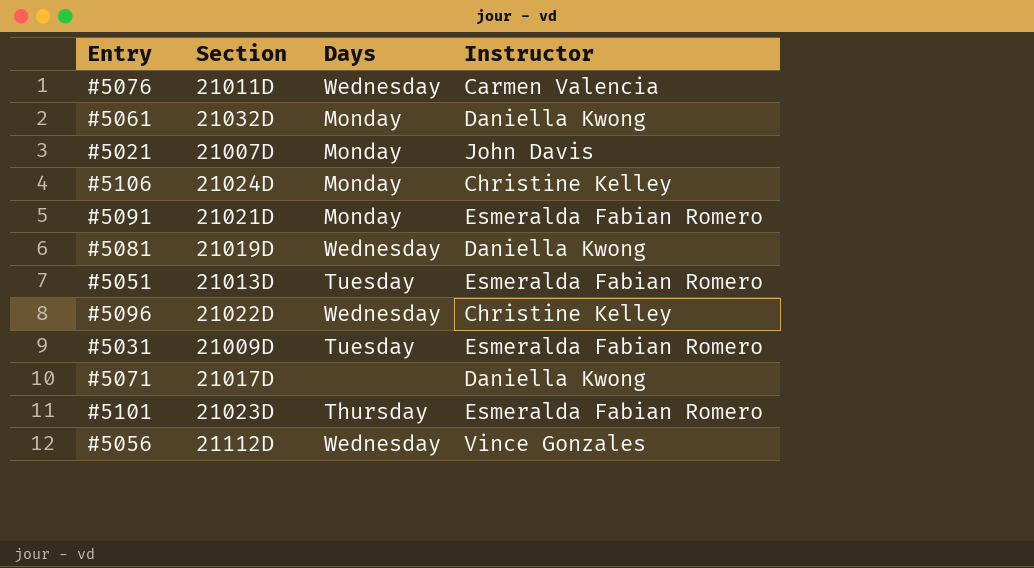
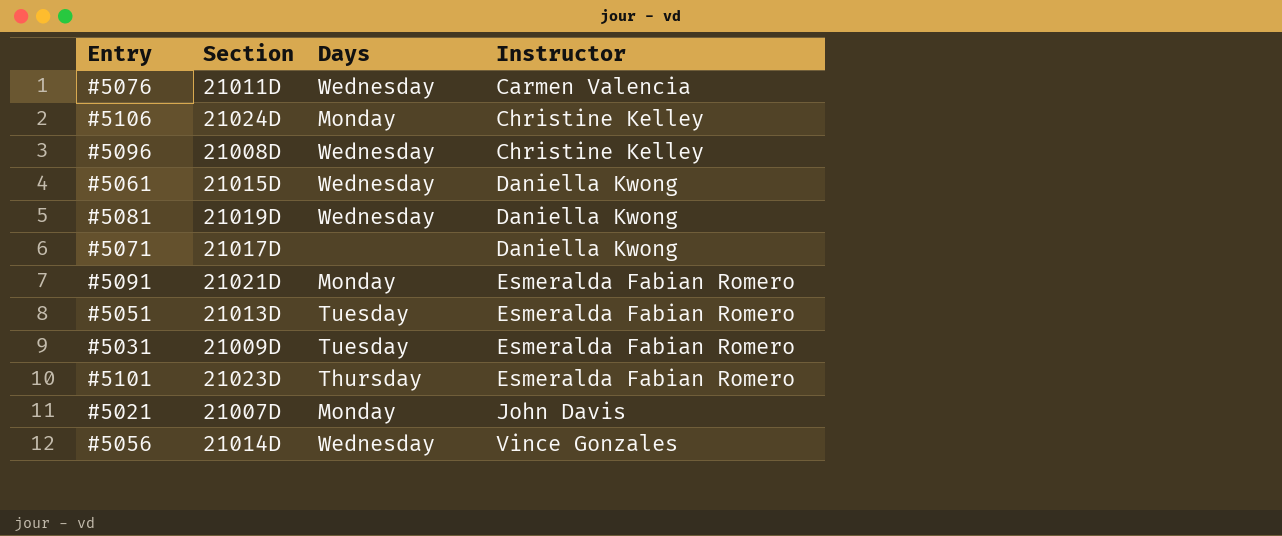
row order: none -> Instructor ascending
#5096 | Section: 21022D -> 21008D
#5061 | Section: 21032D -> 21015D
#5061 | Days: Monday -> Wednesday
#5056 | Section: 21112D -> 21014D

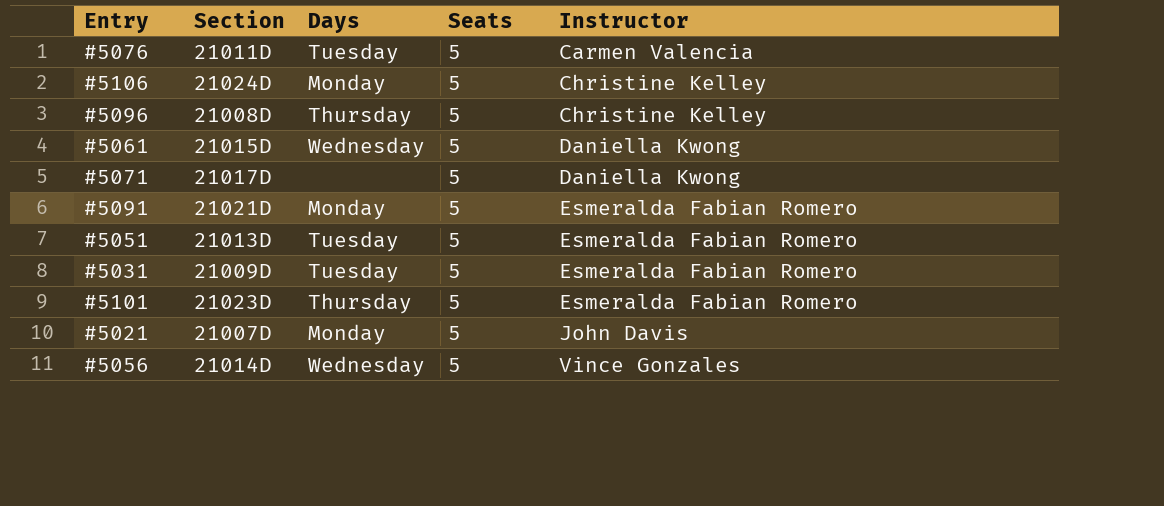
column Seats | position: none -> 4
row #5081: 21019D | Wednesday | Daniella Kwong -> none
#5076 | Days: Wednesday -> Tuesday
#5096 | Days: Wednesday -> Thursday

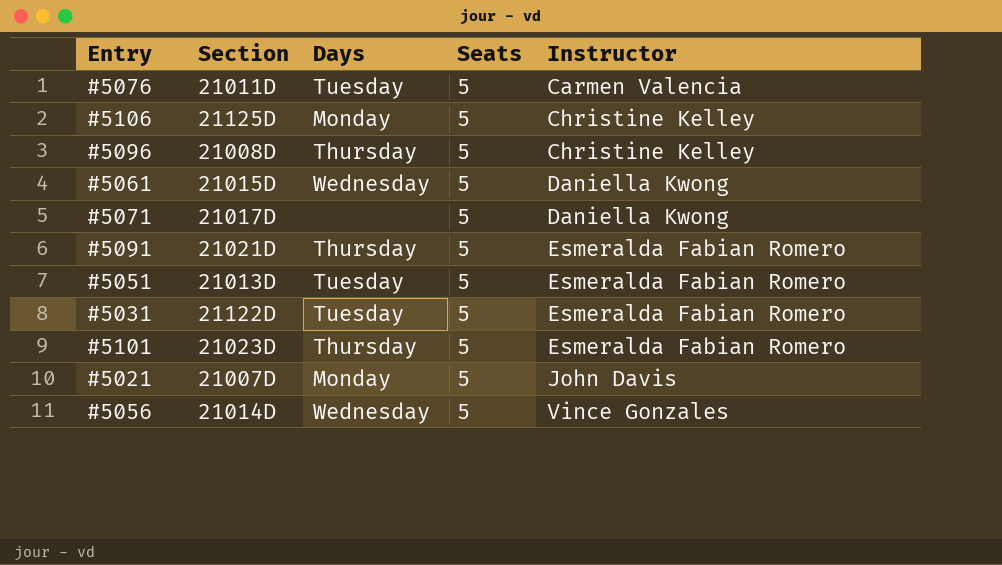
#5106 | Section: 21024D -> 21125D
#5091 | Days: Monday -> Thursday
#5031 | Section: 21009D -> 21122D

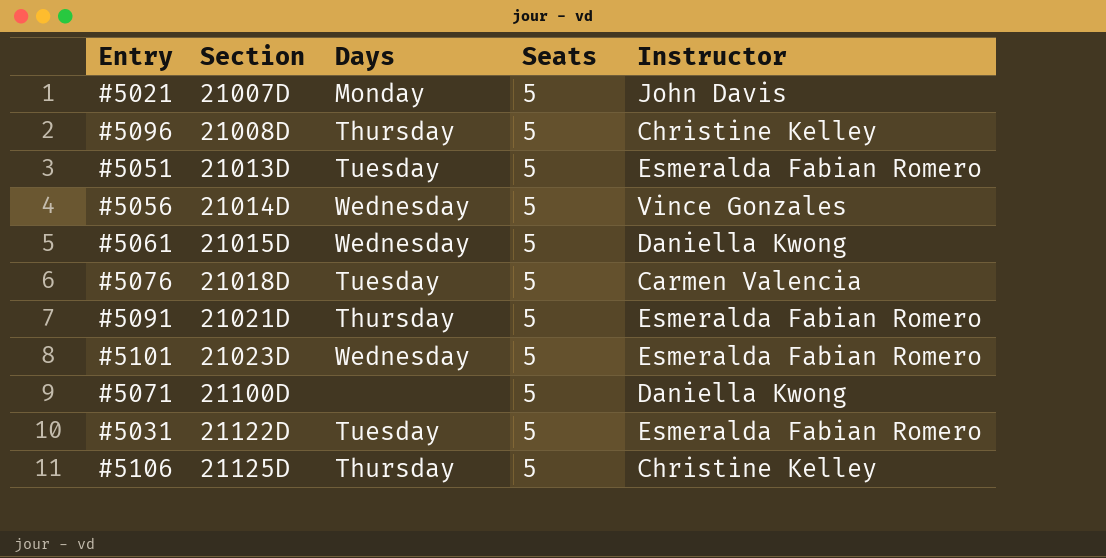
row order: Instructor ascending -> Section ascending
#5076 | Section: 21011D -> 21018D
#5101 | Days: Thursday -> Wednesday
#5071 | Section: 21017D -> 21100D
#5106 | Days: Monday -> Thursday

